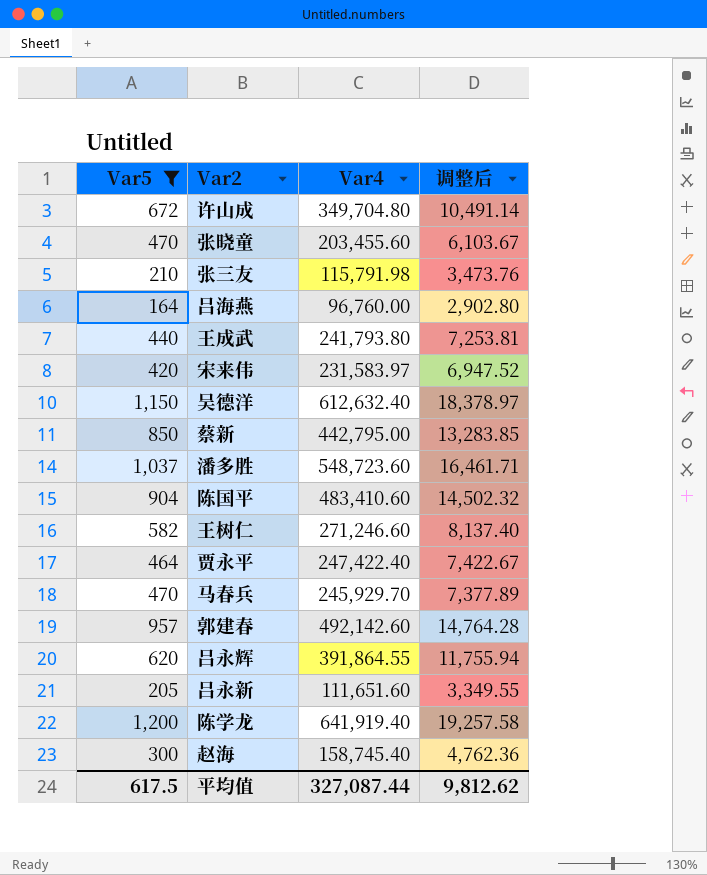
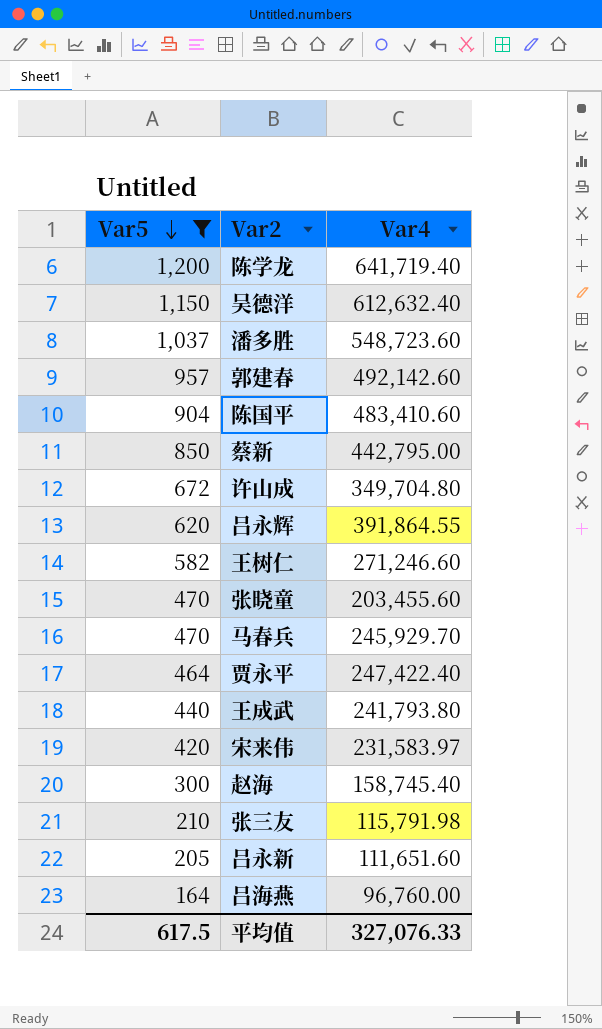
row order: none -> Var5 descending
column 调整后 | formula: [Var4] * 0.03 -> none
陈学龙 | Var4: 641,919.40 -> 641,719.40
平均值 | Var4: 327,087.44 -> 327,076.33

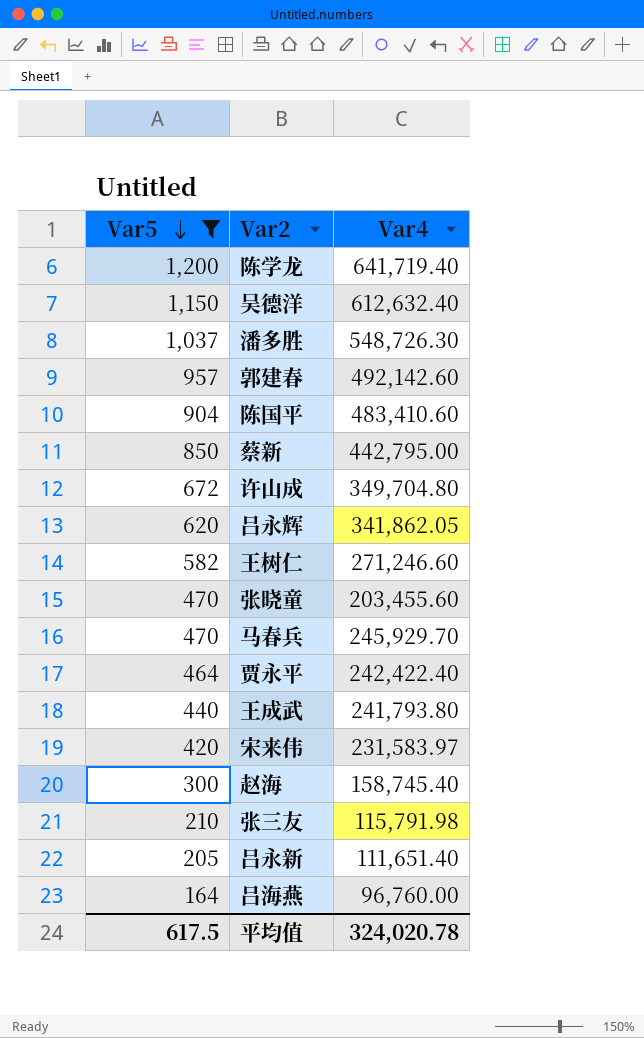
潘多胜 | Var4: 548,723.60 -> 548,726.30
吕永辉 | Var4: 391,864.55 -> 341,862.05
贾永平 | Var4: 247,422.40 -> 242,422.40
吕永新 | Var4: 111,651.60 -> 111,651.40
平均值 | Var4: 327,076.33 -> 324,020.78

